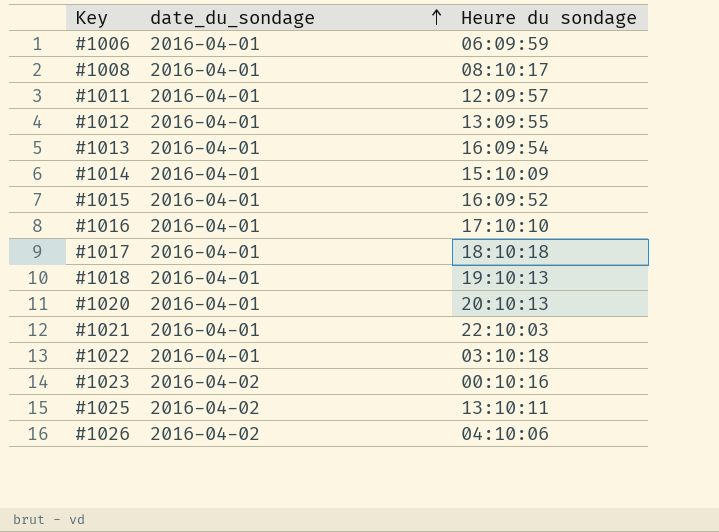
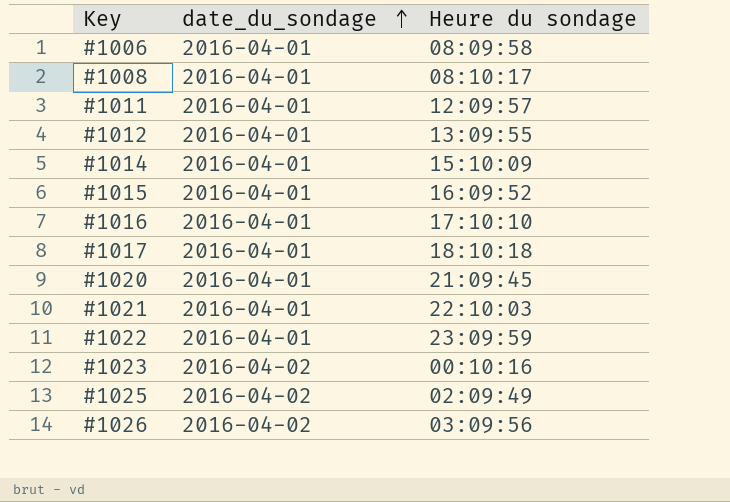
row #1013: 2016-04-01 | 16:09:54 -> none
row #1018: 2016-04-01 | 19:10:13 -> none
#1006 | Heure du sondage: 06:09:59 -> 08:09:58
#1020 | Heure du sondage: 20:10:13 -> 21:09:45
#1022 | Heure du sondage: 03:10:18 -> 23:09:59
#1025 | Heure du sondage: 13:10:11 -> 02:09:49
#1026 | Heure du sondage: 04:10:06 -> 03:09:56

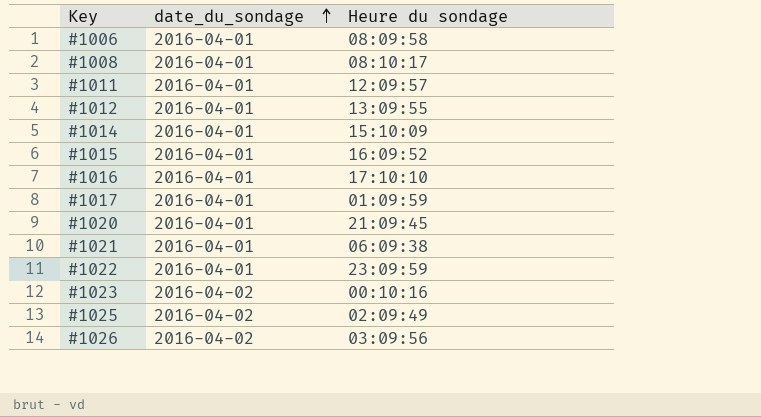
#1017 | Heure du sondage: 18:10:18 -> 01:09:59
#1021 | Heure du sondage: 22:10:03 -> 06:09:38

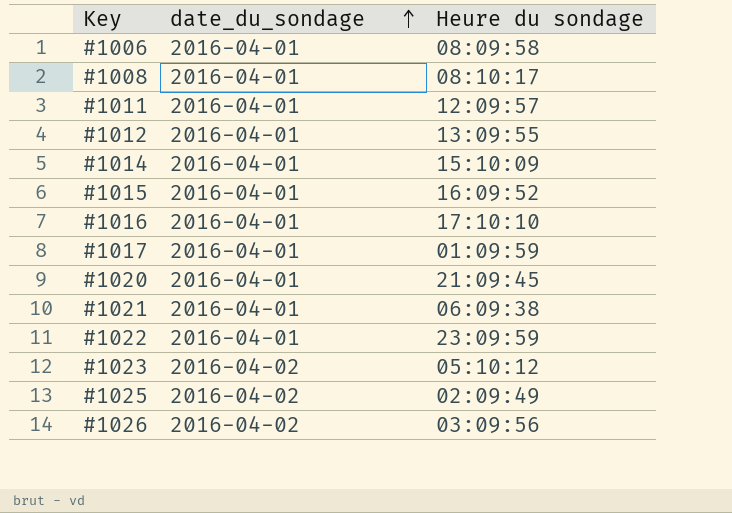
#1023 | Heure du sondage: 00:10:16 -> 05:10:12

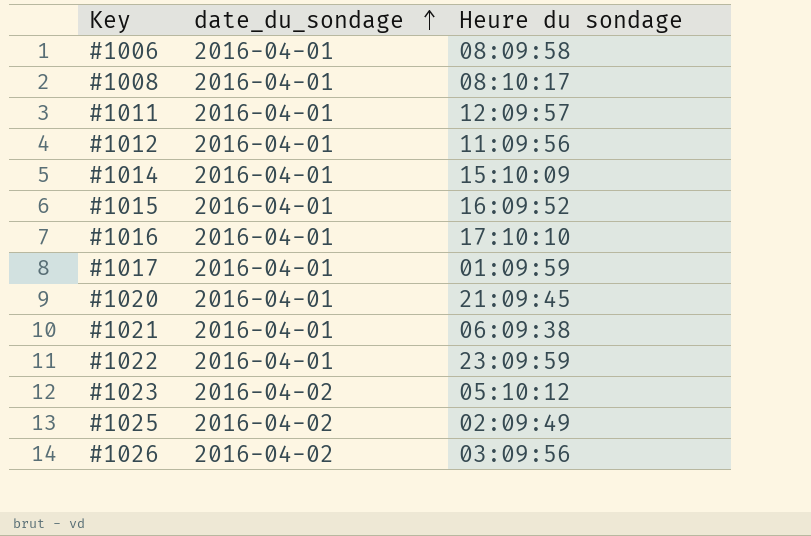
#1012 | Heure du sondage: 13:09:55 -> 11:09:56

